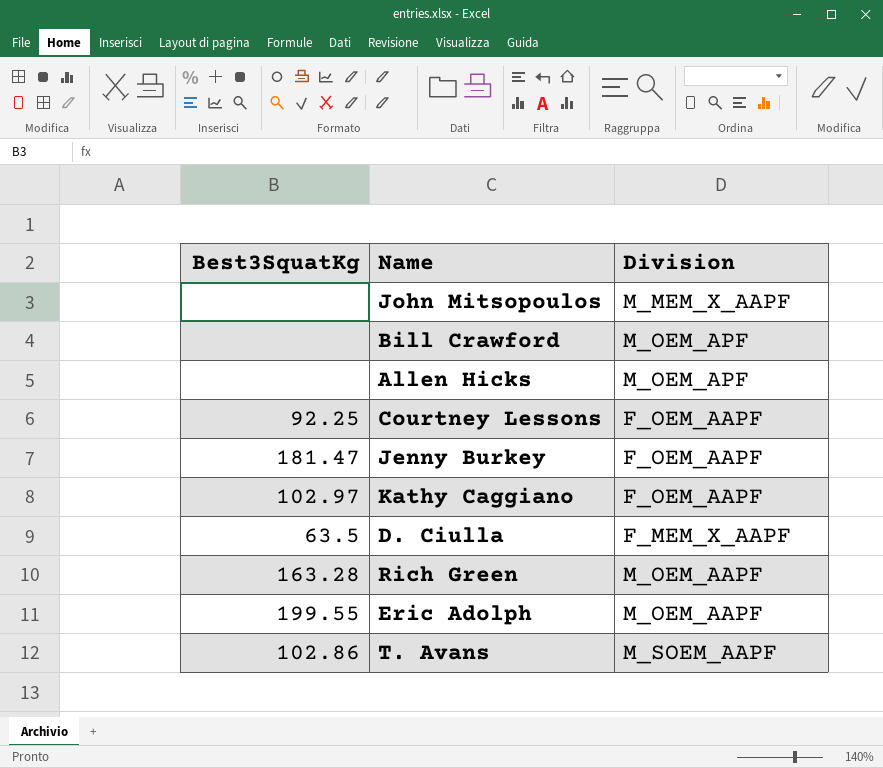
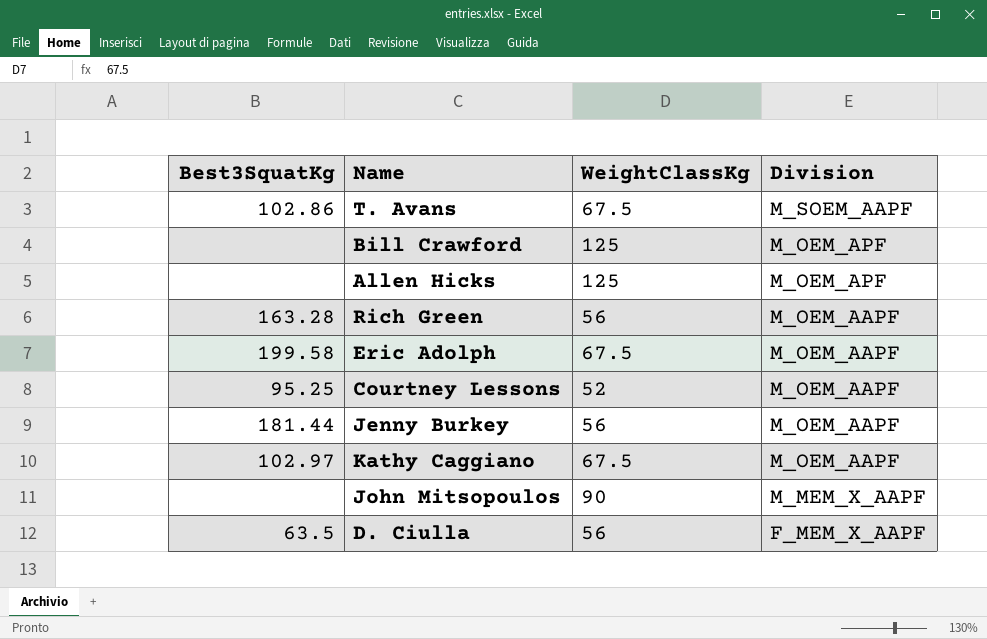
row order: none -> Division descending
column WeightClassKg | position: none -> 3
Eric Adolph | Best3SquatKg: 199.55 -> 199.58
Courtney Lessons | Best3SquatKg: 92.25 -> 95.25
Courtney Lessons | Division: F_OEM_AAPF -> M_OEM_AAPF
Jenny Burkey | Best3SquatKg: 181.47 -> 181.44
Jenny Burkey | Division: F_OEM_AAPF -> M_OEM_AAPF
Kathy Caggiano | Division: F_OEM_AAPF -> M_OEM_AAPF

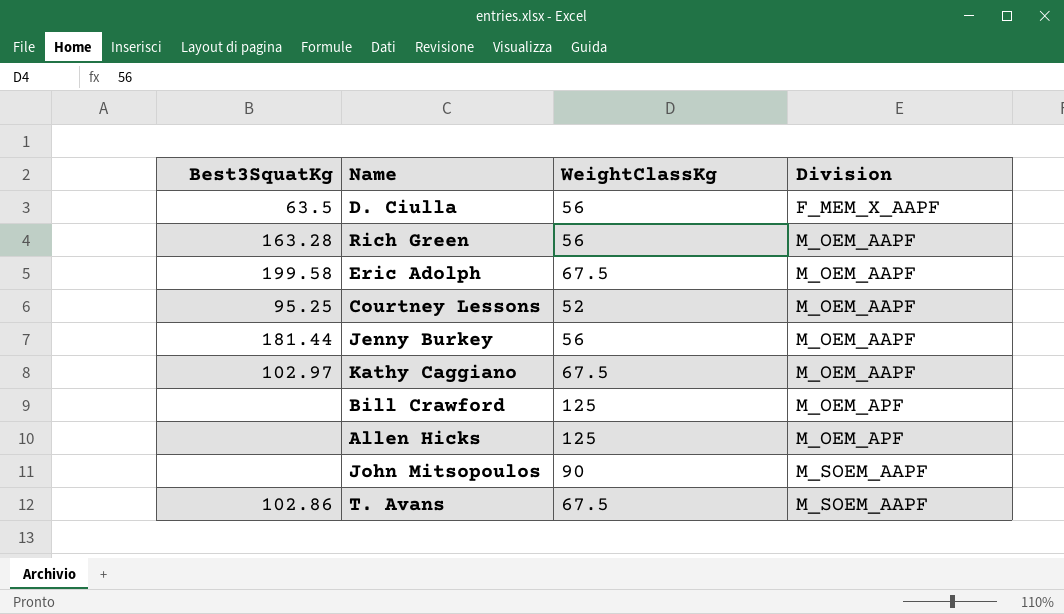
row order: Division descending -> Division ascending
John Mitsopoulos | Division: M_MEM_X_AAPF -> M_SOEM_AAPF

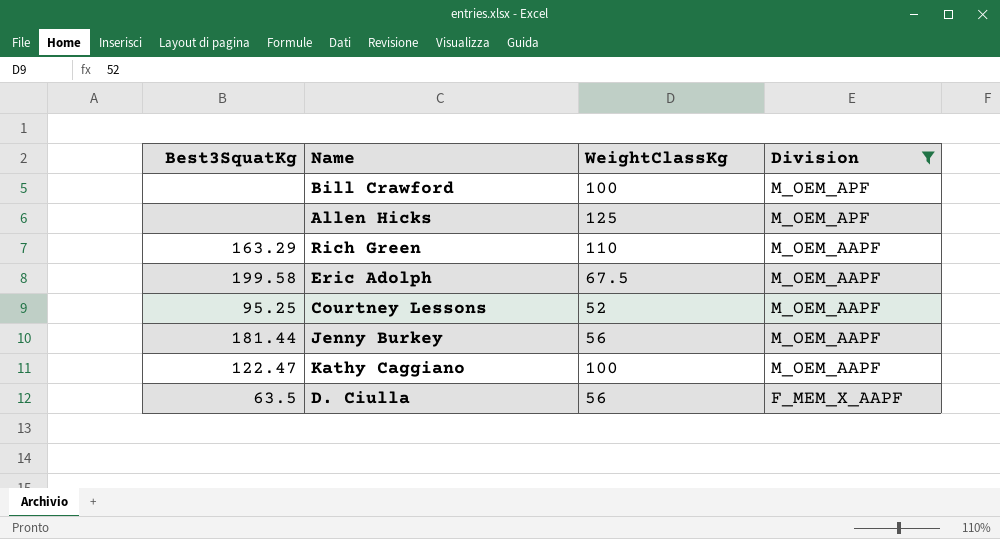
filter: none -> Division != M_SOEM_AAPF
row order: Division ascending -> Division descending
Bill Crawford | WeightClassKg: 125 -> 100
Rich Green | Best3SquatKg: 163.28 -> 163.29
Rich Green | WeightClassKg: 56 -> 110
Kathy Caggiano | Best3SquatKg: 102.97 -> 122.47
Kathy Caggiano | WeightClassKg: 67.5 -> 100

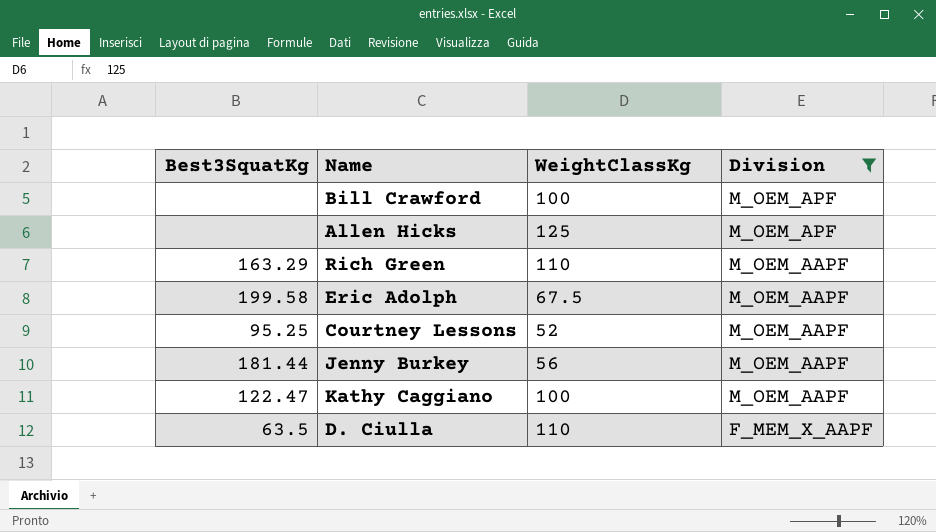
D. Ciulla | WeightClassKg: 56 -> 110

